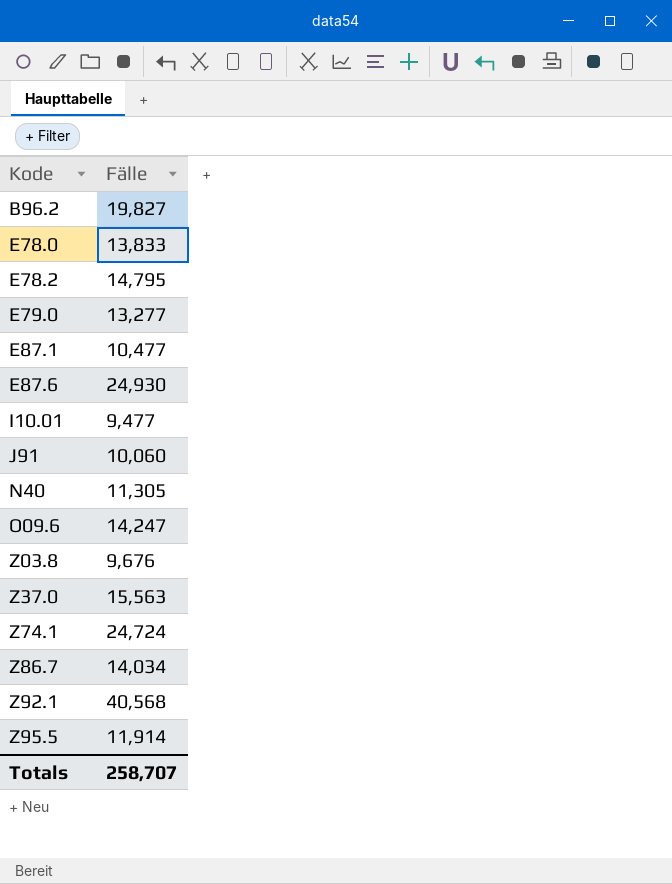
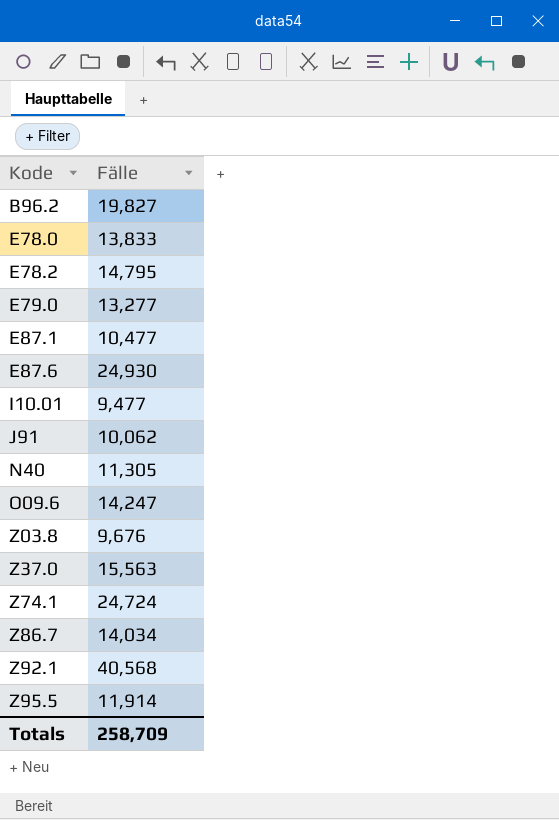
J91 | Fälle: 10,060 -> 10,062
Totals | Fälle: 258,707 -> 258,709

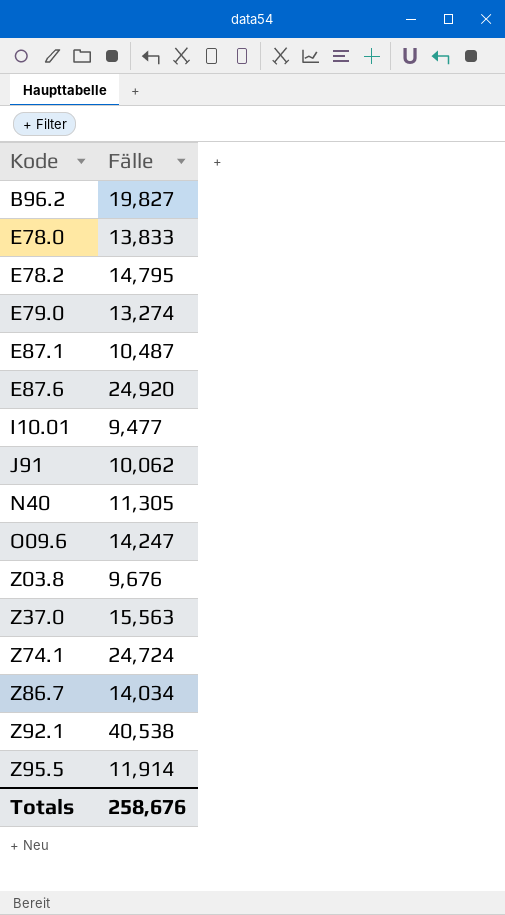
E79.0 | Fälle: 13,277 -> 13,274
E87.1 | Fälle: 10,477 -> 10,487
E87.6 | Fälle: 24,930 -> 24,920
Z92.1 | Fälle: 40,568 -> 40,538
Totals | Fälle: 258,709 -> 258,676

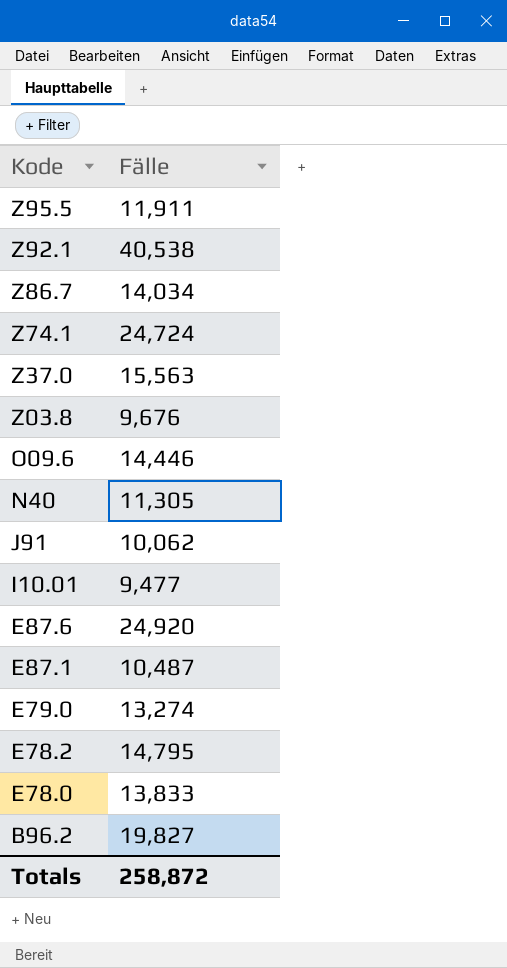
row order: Kode ascending -> Kode descending
Z95.5 | Fälle: 11,914 -> 11,911
O09.6 | Fälle: 14,247 -> 14,446
Totals | Fälle: 258,676 -> 258,872

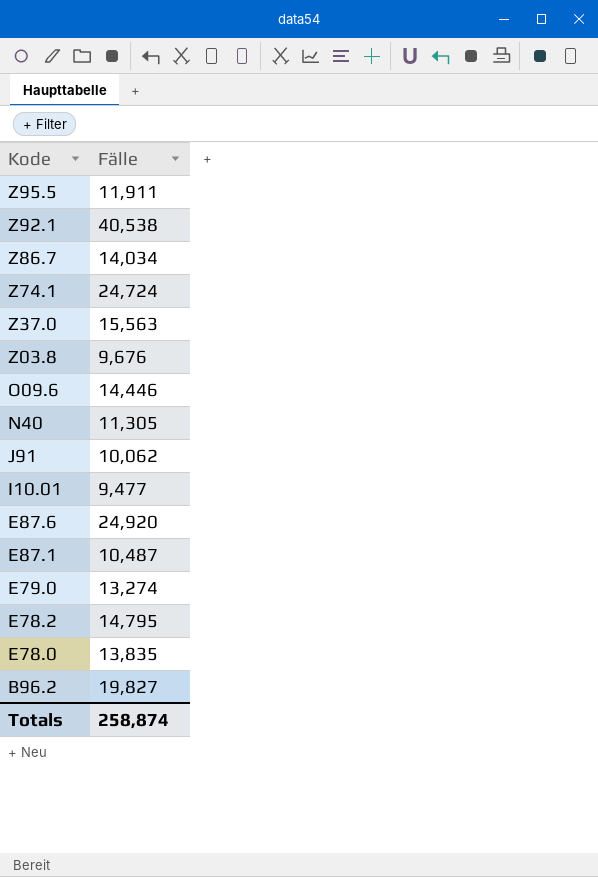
E78.0 | Fälle: 13,833 -> 13,835
Totals | Fälle: 258,872 -> 258,874

